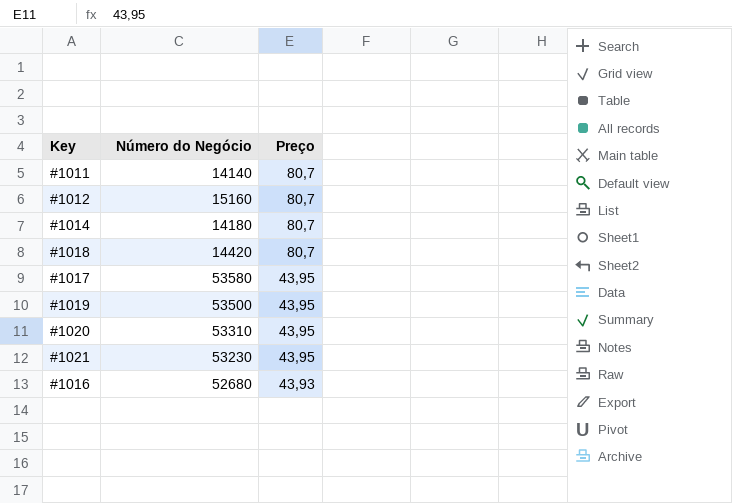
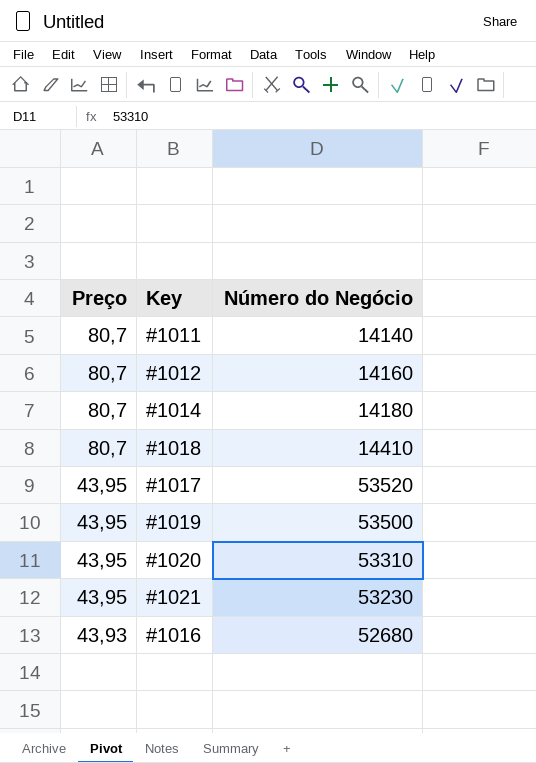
column Preço | position: 3 -> 1
#1012 | Número do Negócio: 15160 -> 14160
#1018 | Número do Negócio: 14420 -> 14410
#1017 | Número do Negócio: 53580 -> 53520

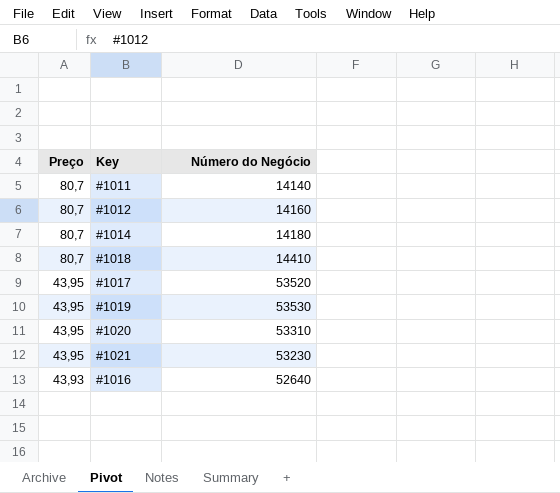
#1019 | Número do Negócio: 53500 -> 53530
#1016 | Número do Negócio: 52680 -> 52640

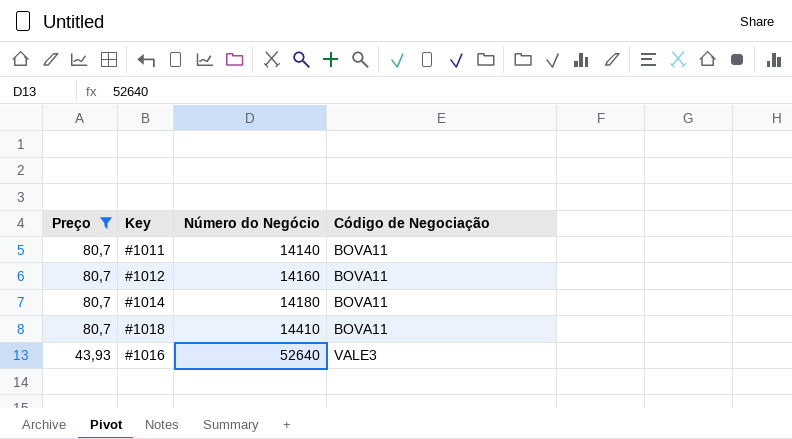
filter: none -> Preço != 43,95
column Código de Negociação | position: none -> 4

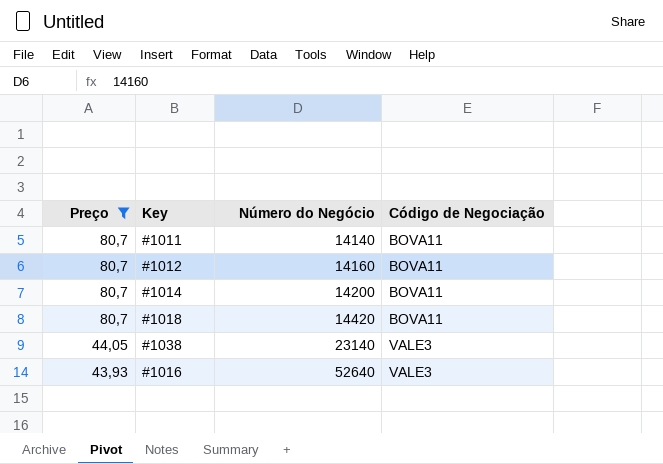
#1014 | Número do Negócio: 14180 -> 14200
#1018 | Número do Negócio: 14410 -> 14420
row #1038: none -> 44,05 | 23140 | VALE3

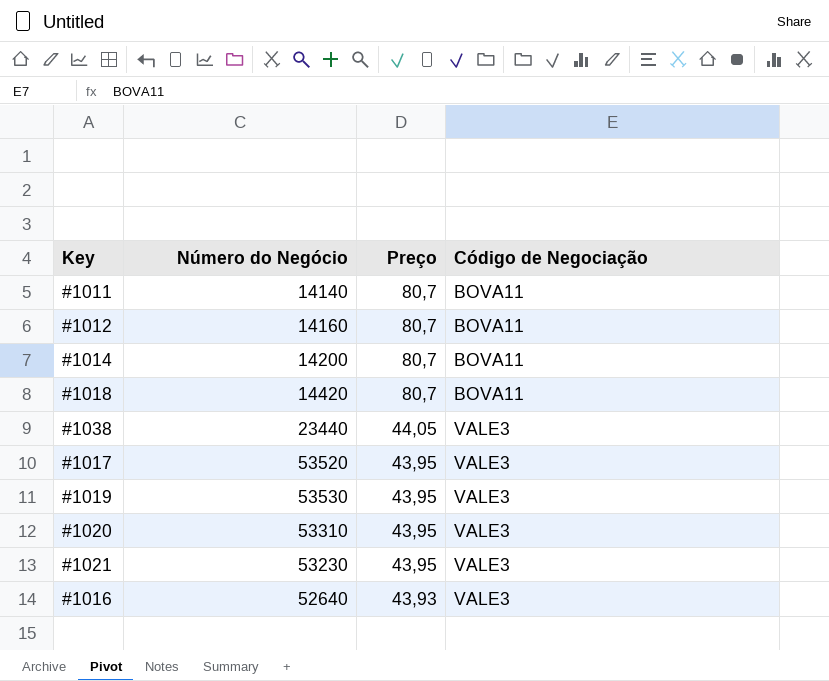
filter: Preço != 43,95 -> none
column Preço | position: 1 -> 3
#1038 | Número do Negócio: 23140 -> 23440

